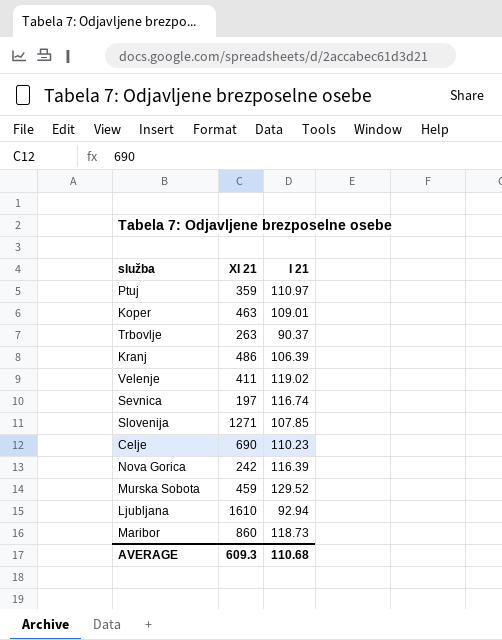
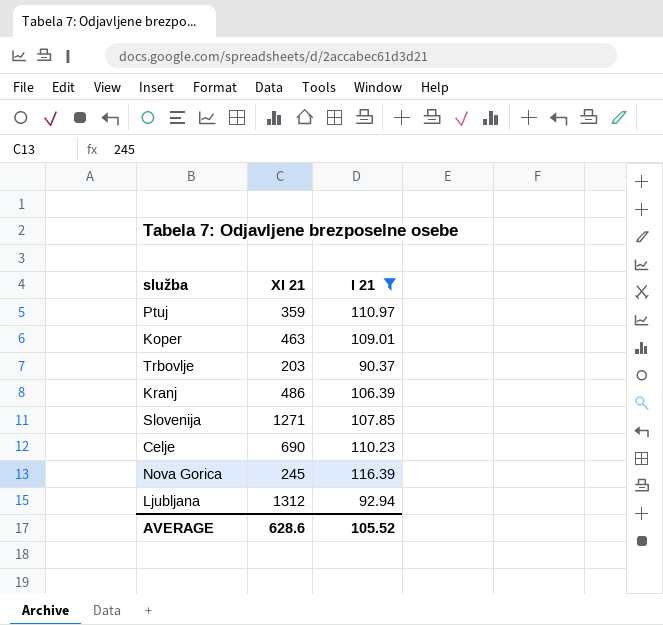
filter: none -> I 21 <= 116.39
Trbovlje | XI 21: 263 -> 203
Nova Gorica | XI 21: 242 -> 245
Ljubljana | XI 21: 1610 -> 1312
AVERAGE | XI 21: 609.3 -> 628.6
AVERAGE | I 21: 110.68 -> 105.52

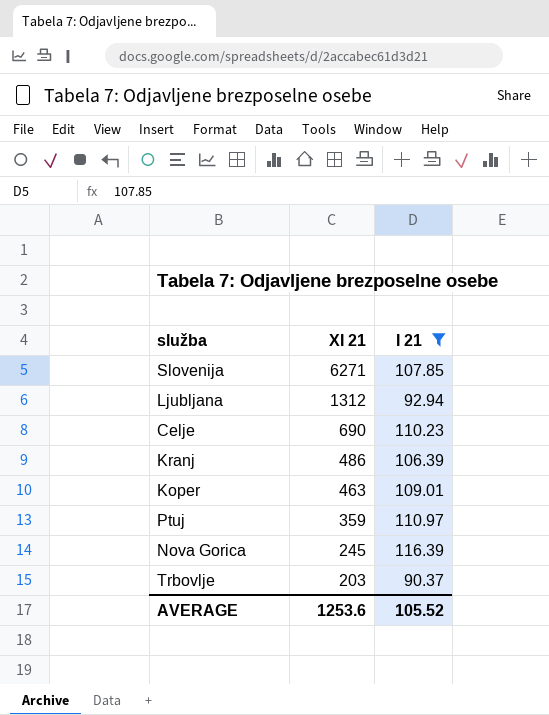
row order: none -> XI 21 descending
Slovenija | XI 21: 1271 -> 6271
AVERAGE | XI 21: 628.6 -> 1253.6

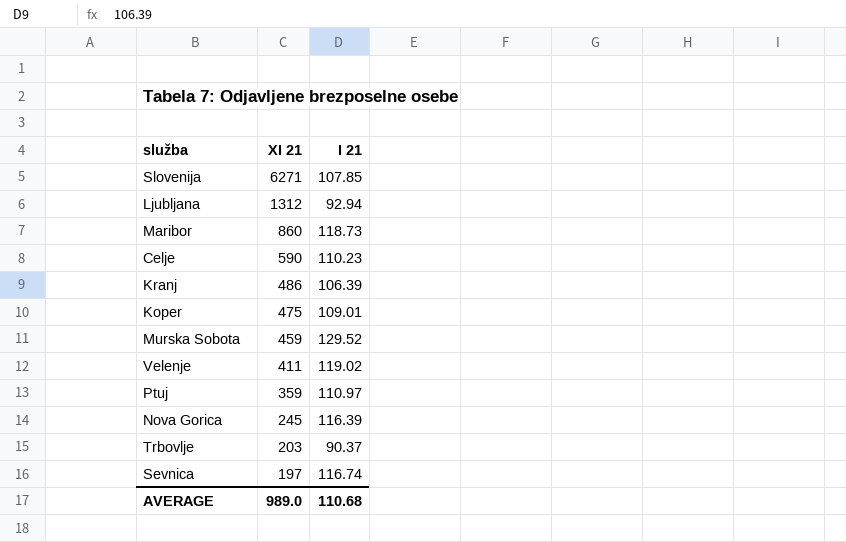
filter: I 21 <= 116.39 -> none
Celje | XI 21: 690 -> 590
Koper | XI 21: 463 -> 475
AVERAGE | XI 21: 1253.6 -> 989.0
AVERAGE | I 21: 105.52 -> 110.68

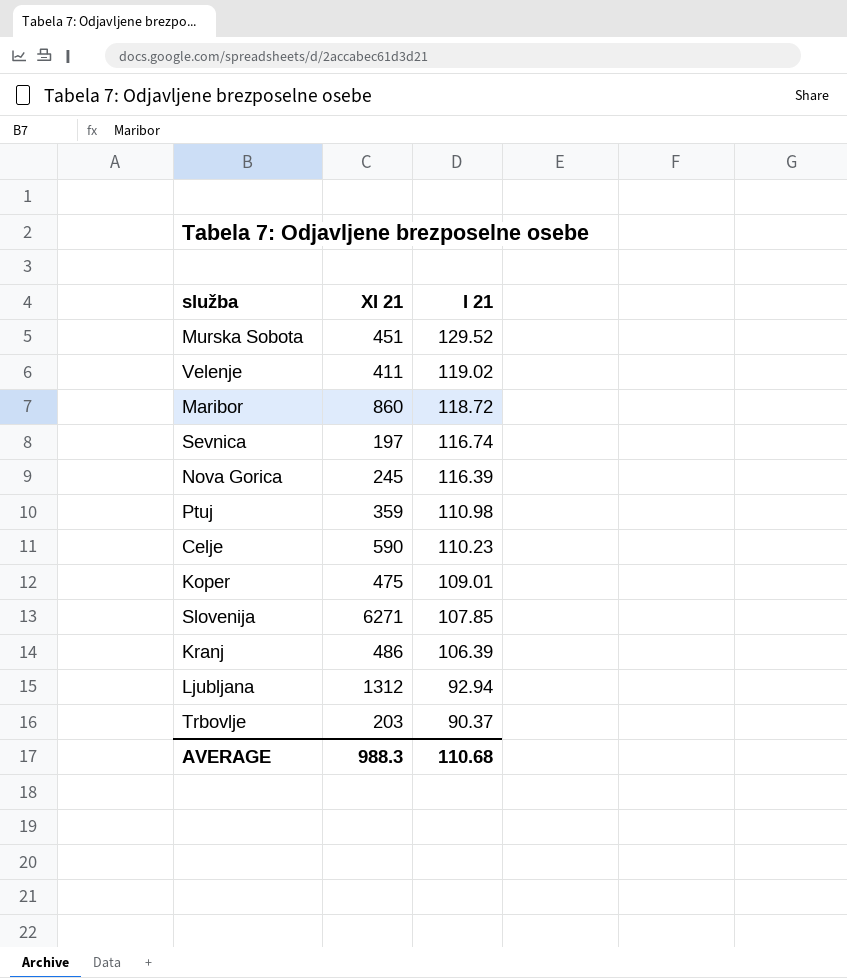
row order: XI 21 descending -> I 21 descending
Murska Sobota | XI 21: 459 -> 451
Maribor | I 21: 118.73 -> 118.72
Ptuj | I 21: 110.97 -> 110.98
AVERAGE | XI 21: 989.0 -> 988.3

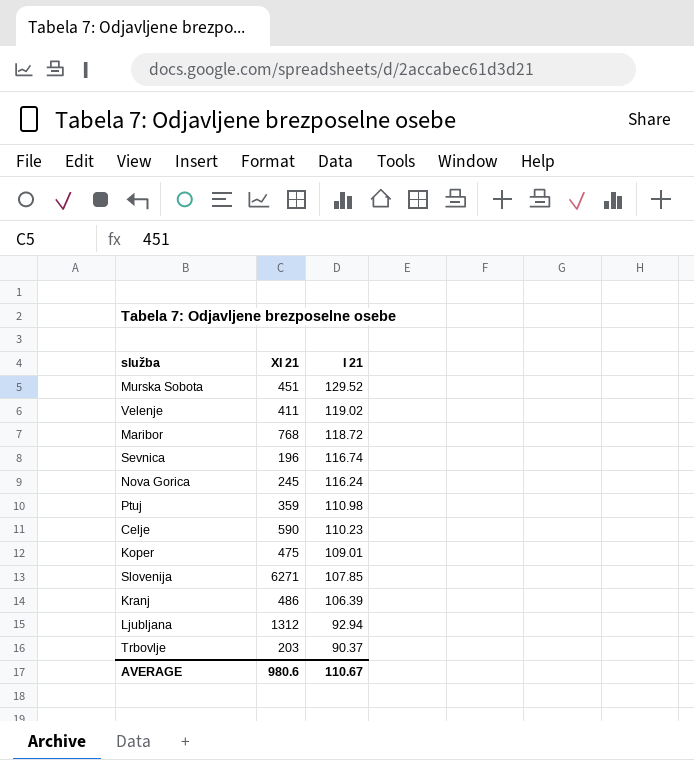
Maribor | XI 21: 860 -> 768
Sevnica | XI 21: 197 -> 196
Nova Gorica | I 21: 116.39 -> 116.24
AVERAGE | XI 21: 988.3 -> 980.6
AVERAGE | I 21: 110.68 -> 110.67

